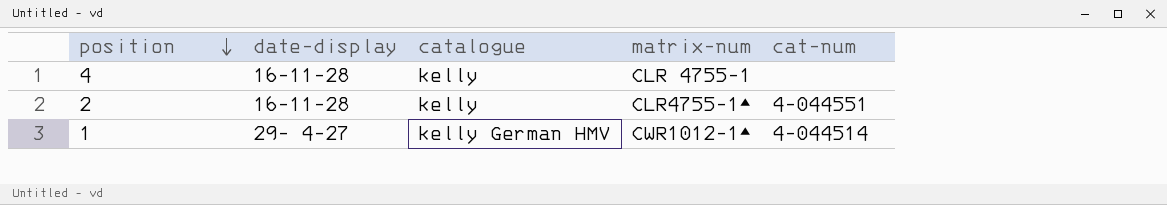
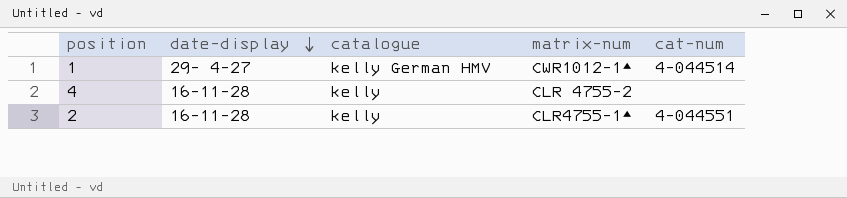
row order: position descending -> date-display descending
4 | matrix-num: CLR 4755-1 -> CLR 4755-2

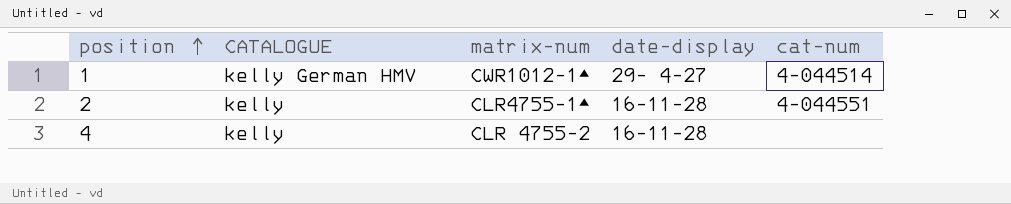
row order: date-display descending -> position ascending
column name: catalogue -> CATALOGUE
column date-display | position: 2 -> 4

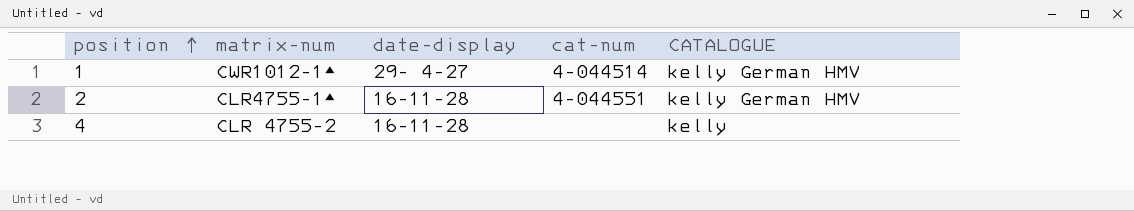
column CATALOGUE | position: 2 -> 5
2 | CATALOGUE: kelly -> kelly German HMV

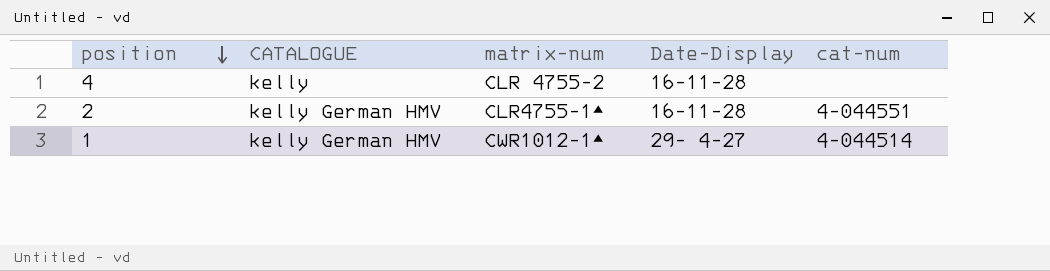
row order: position ascending -> position descending
column CATALOGUE | position: 5 -> 2
column name: date-display -> Date-Display

